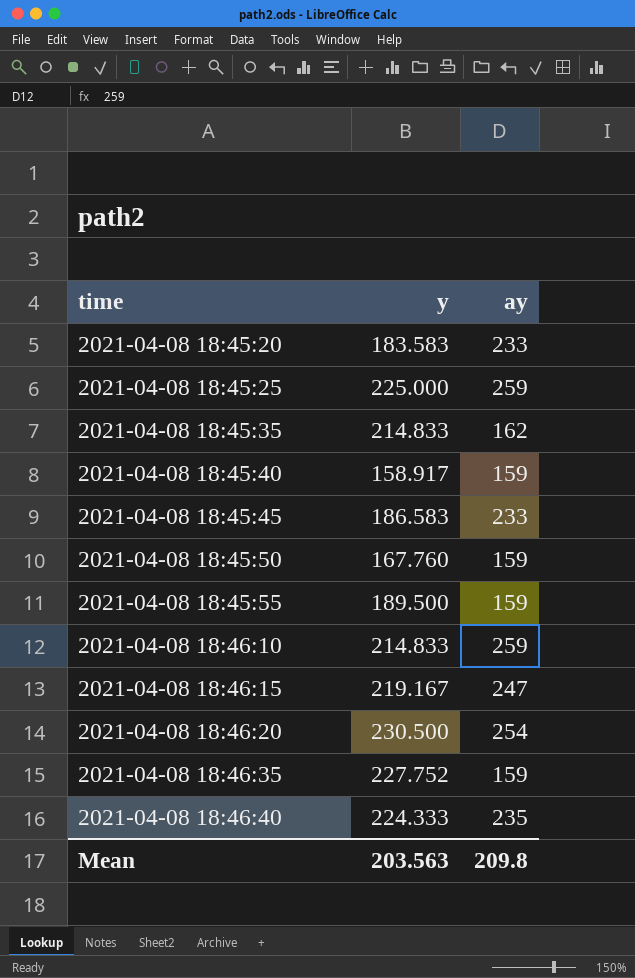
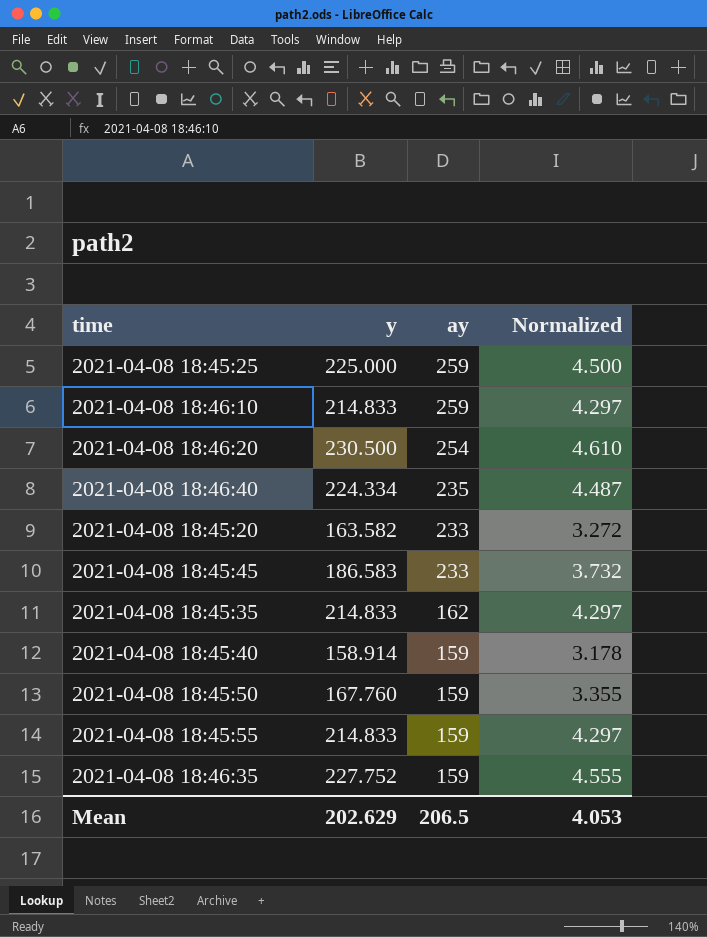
row order: time ascending -> ay descending
column Normalized | formula: none -> [y] * 0.02
row 2021-04-08 18:46:15: 219.167 | 247 -> none
2021-04-08 18:46:40 | y: 224.333 -> 224.334
2021-04-08 18:45:20 | y: 183.583 -> 163.582
2021-04-08 18:45:40 | y: 158.917 -> 158.914
2021-04-08 18:45:55 | y: 189.500 -> 214.833
Mean | y: 203.563 -> 202.629
Mean | ay: 209.8 -> 206.5

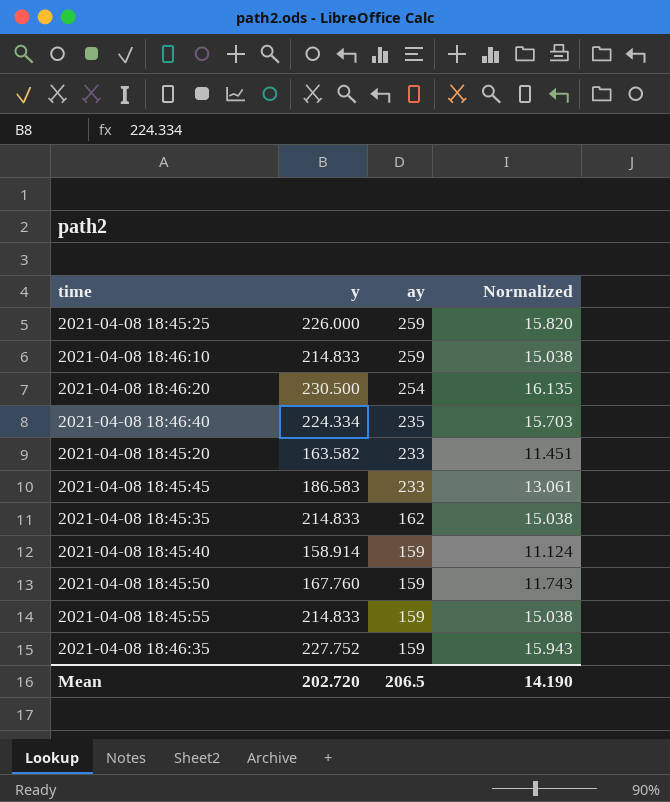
column Normalized | formula: [y] * 0.02 -> [y] * 0.07
2021-04-08 18:45:25 | y: 225.000 -> 226.000
Mean | y: 202.629 -> 202.720
Mean | Normalized: 4.053 -> 14.190

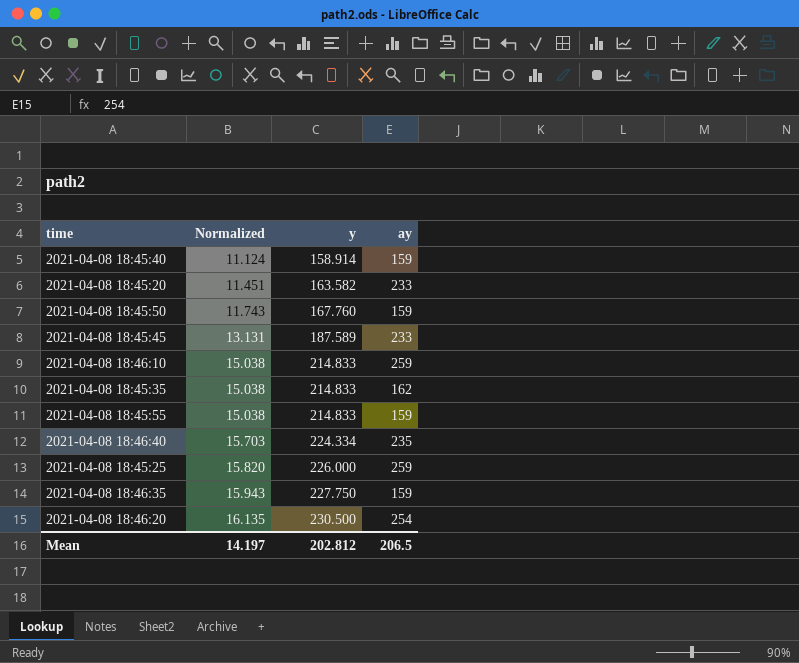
row order: ay descending -> Normalized ascending
column Normalized | position: 4 -> 2
2021-04-08 18:45:45 | Normalized: 13.061 -> 13.131
2021-04-08 18:45:45 | y: 186.583 -> 187.589
2021-04-08 18:46:35 | y: 227.752 -> 227.750
Mean | Normalized: 14.190 -> 14.197
Mean | y: 202.720 -> 202.812

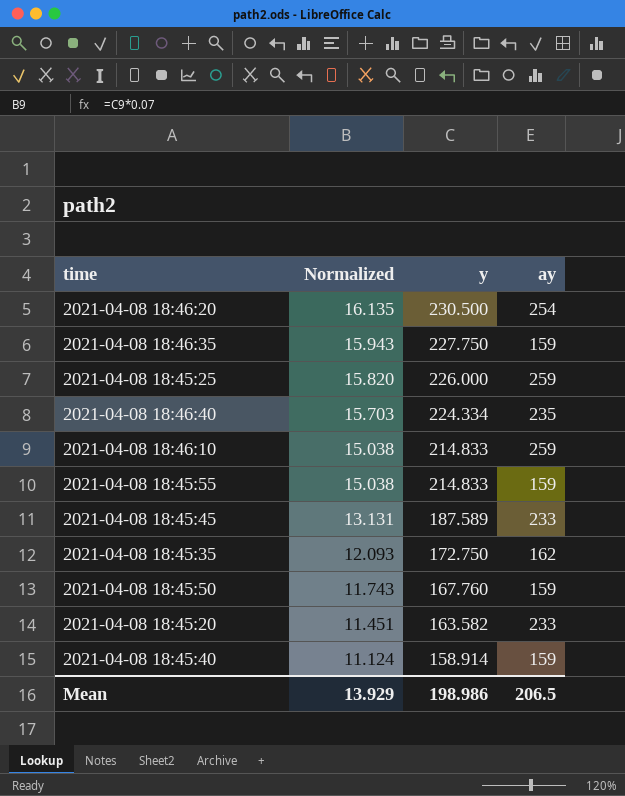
row order: Normalized ascending -> Normalized descending
2021-04-08 18:45:35 | Normalized: 15.038 -> 12.093
2021-04-08 18:45:35 | y: 214.833 -> 172.750
Mean | Normalized: 14.197 -> 13.929
Mean | y: 202.812 -> 198.986

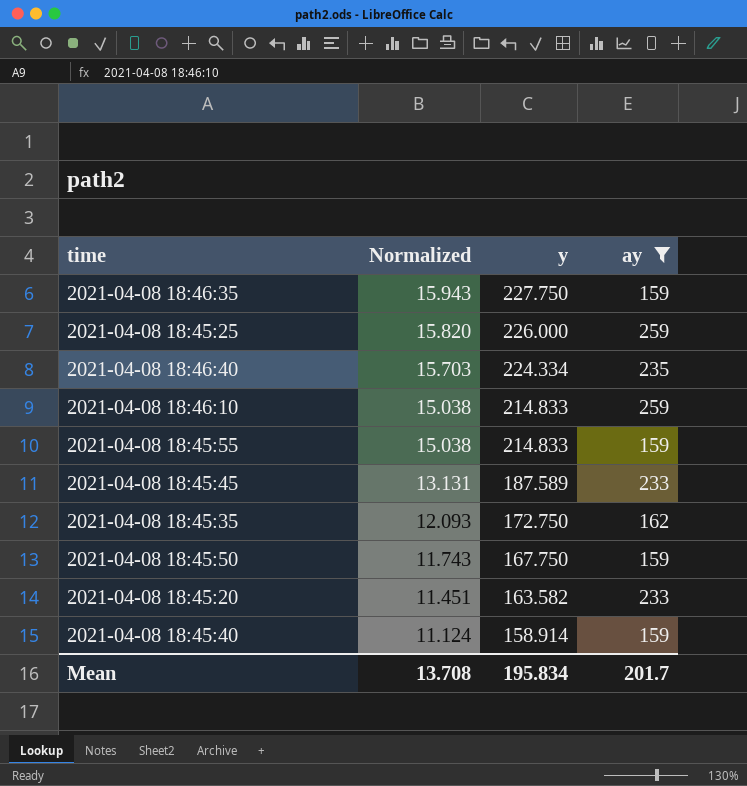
filter: none -> ay != 254
2021-04-08 18:45:50 | y: 167.760 -> 167.750
Mean | Normalized: 13.929 -> 13.708
Mean | y: 198.986 -> 195.834
Mean | ay: 206.5 -> 201.7

